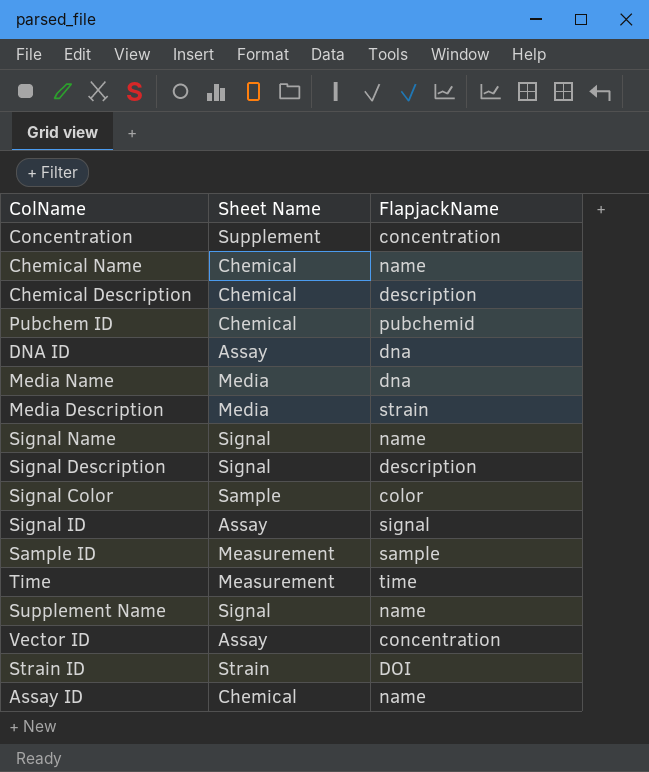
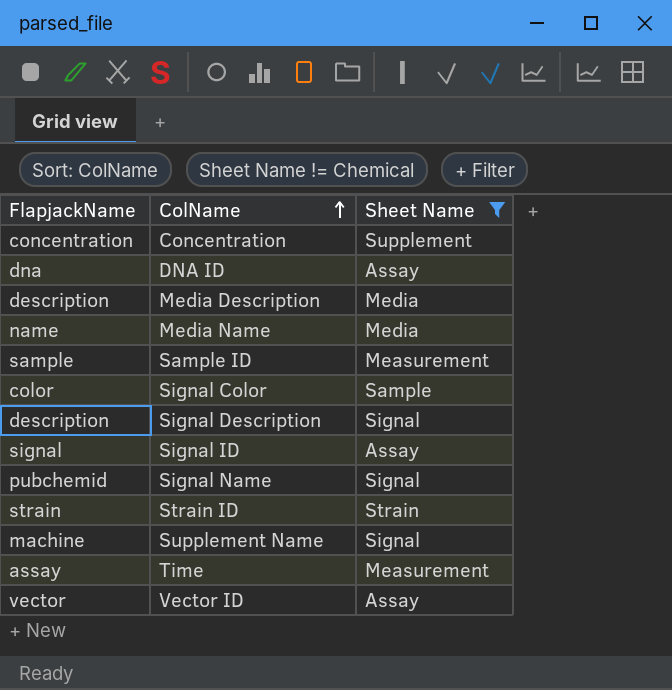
filter: none -> Sheet Name != Chemical
row order: none -> ColName ascending
column FlapjackName | position: 3 -> 1
Media Description | FlapjackName: strain -> description
Media Name | FlapjackName: dna -> name
Signal Name | FlapjackName: name -> pubchemid
Strain ID | FlapjackName: DOI -> strain
Supplement Name | FlapjackName: name -> machine
Time | FlapjackName: time -> assay
Vector ID | FlapjackName: concentration -> vector

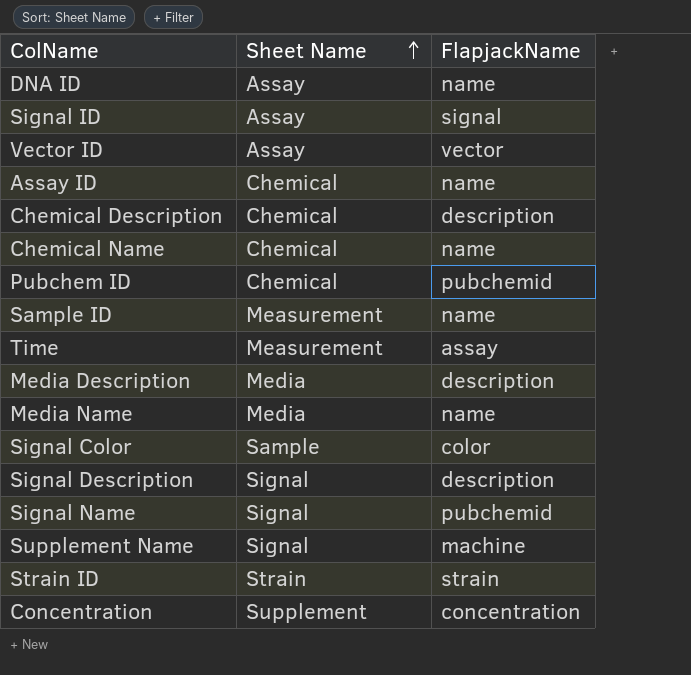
filter: Sheet Name != Chemical -> none
row order: ColName ascending -> Sheet Name ascending
column FlapjackName | position: 1 -> 3
DNA ID | FlapjackName: dna -> name
Sample ID | FlapjackName: sample -> name

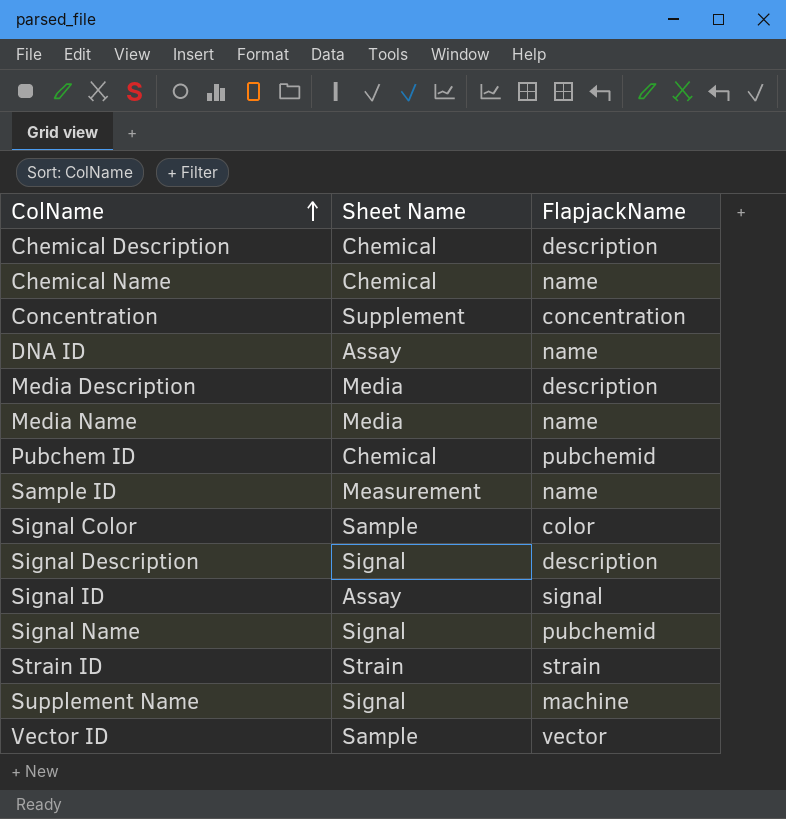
row order: Sheet Name ascending -> ColName ascending
row Assay ID: Chemical | name -> none
row Time: Measurement | assay -> none
Vector ID | Sheet Name: Assay -> Sample

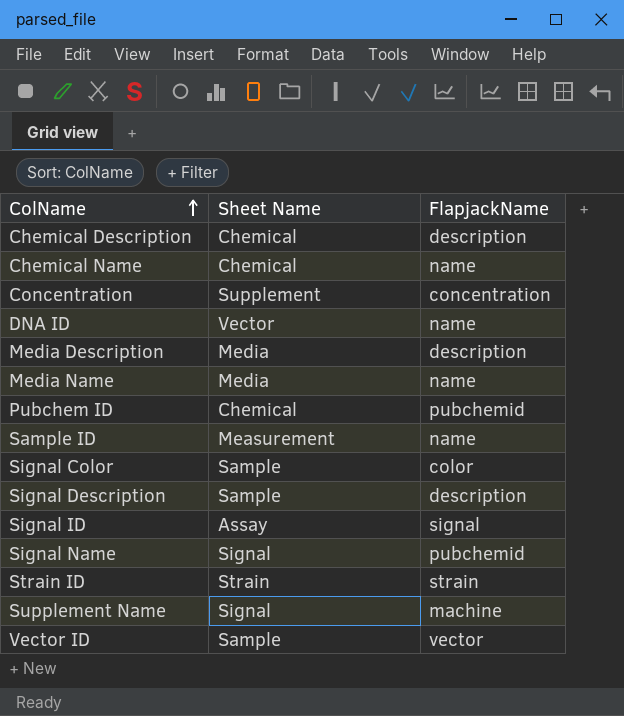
DNA ID | Sheet Name: Assay -> Vector
Signal Description | Sheet Name: Signal -> Sample

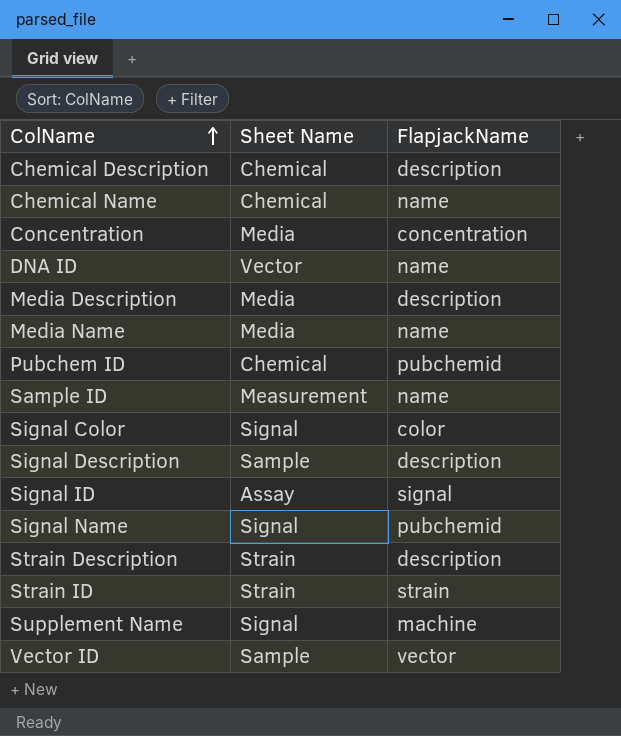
Concentration | Sheet Name: Supplement -> Media
Signal Color | Sheet Name: Sample -> Signal
row Strain Description: none -> Strain | description

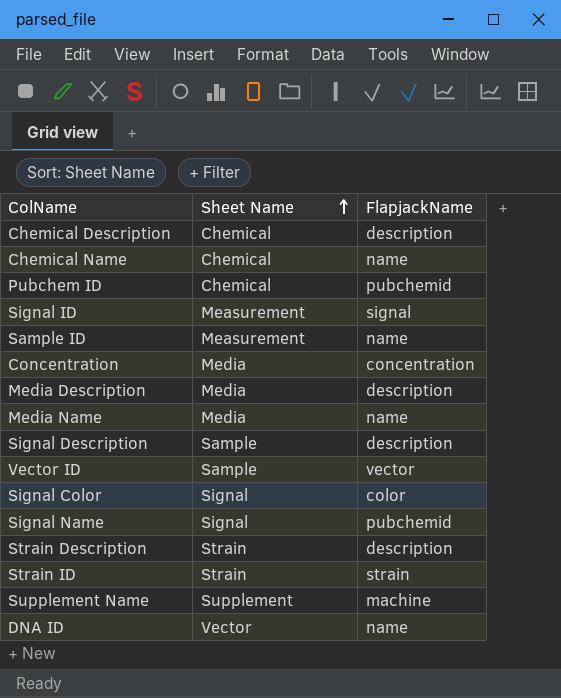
row order: ColName ascending -> Sheet Name ascending
Signal ID | Sheet Name: Assay -> Measurement
Supplement Name | Sheet Name: Signal -> Supplement

